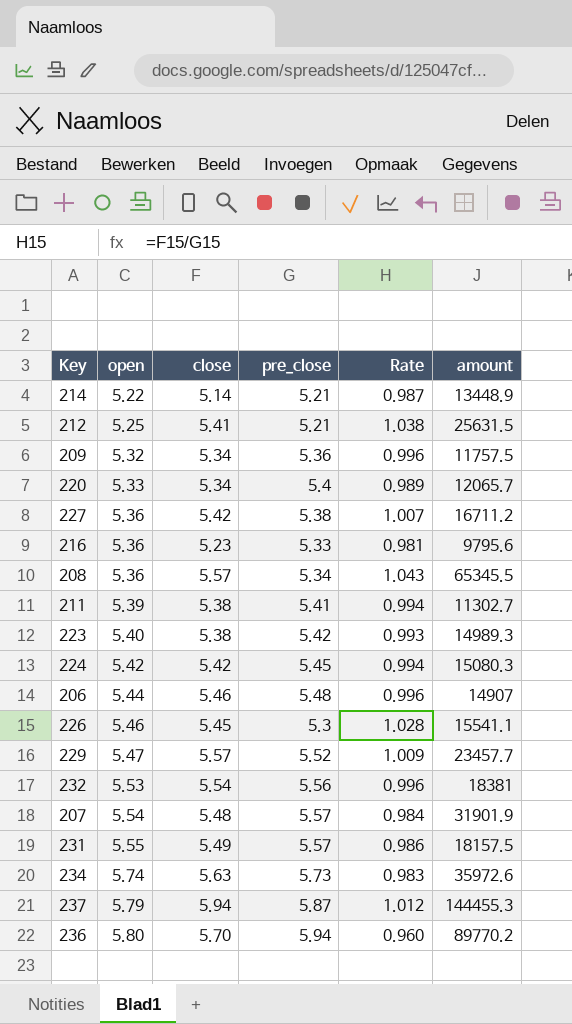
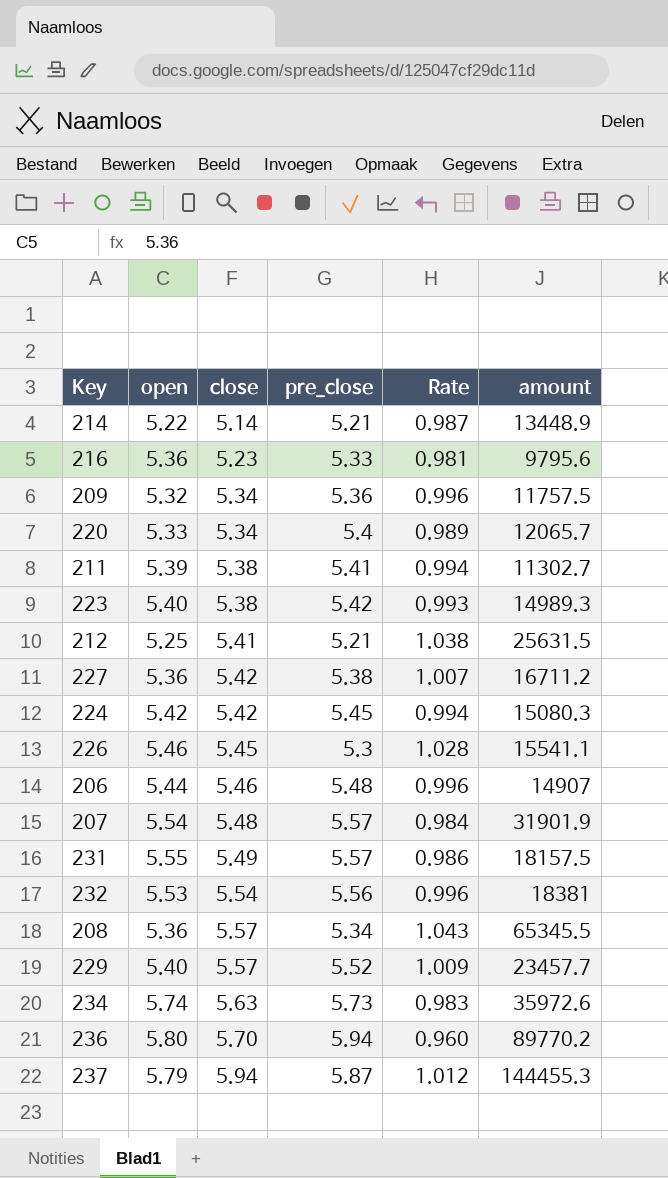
row order: open ascending -> close ascending
229 | open: 5.47 -> 5.40

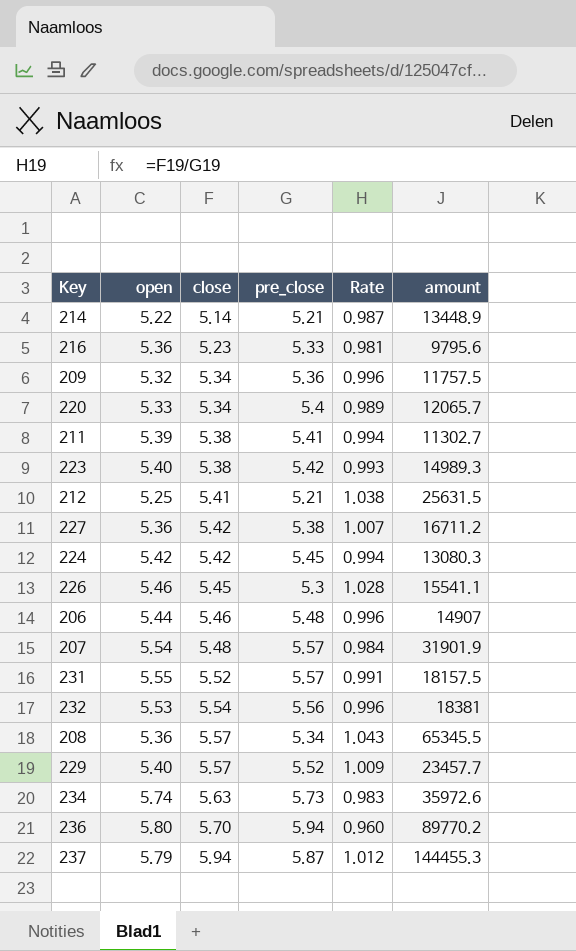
224 | amount: 15080.3 -> 13080.3
231 | close: 5.49 -> 5.52
231 | Rate: 0.986 -> 0.991

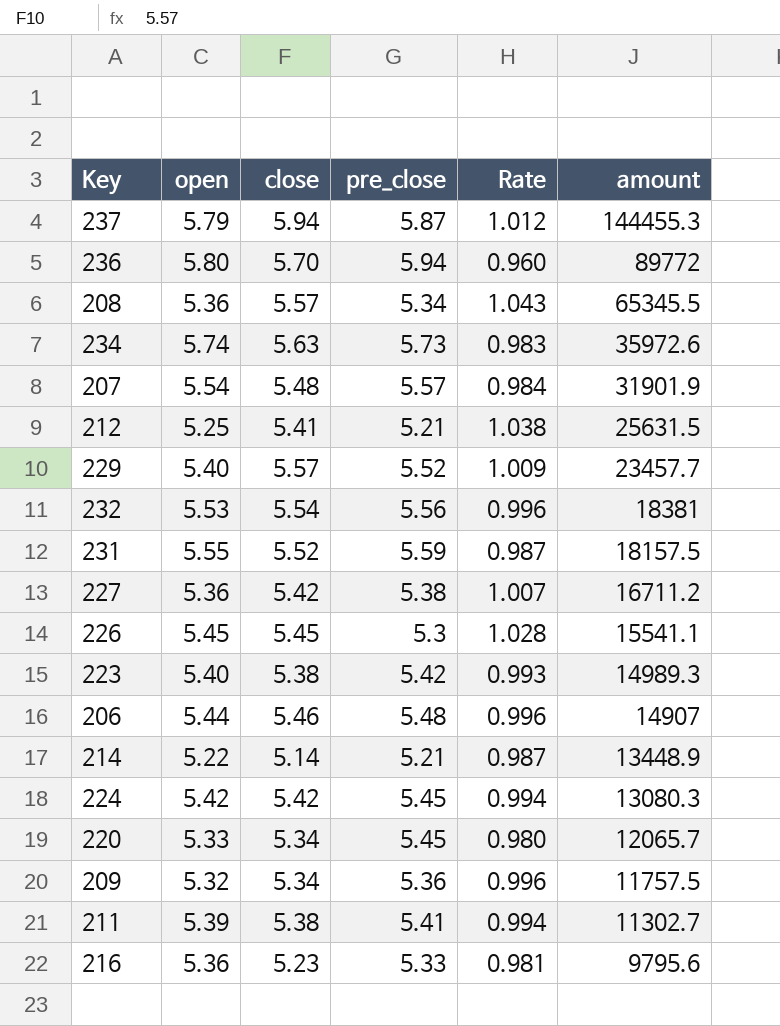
row order: close ascending -> amount descending
236 | amount: 89770.2 -> 89772
231 | pre_close: 5.57 -> 5.59
231 | Rate: 0.991 -> 0.987
226 | open: 5.46 -> 5.45
220 | pre_close: 5.4 -> 5.45
220 | Rate: 0.989 -> 0.980

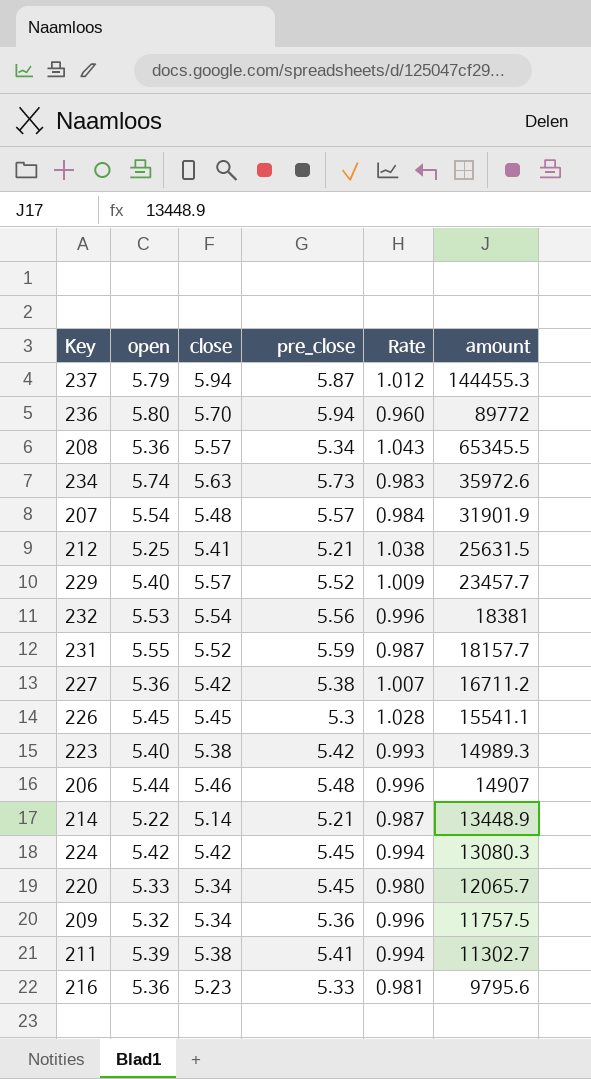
231 | amount: 18157.5 -> 18157.7

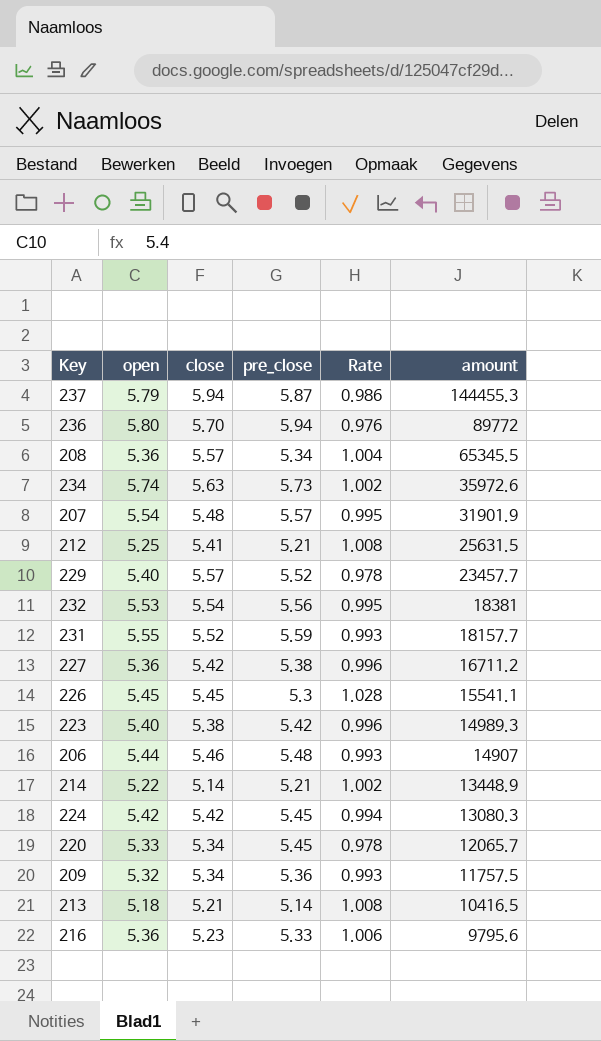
column Rate | formula: [close] / [pre_close] -> [open] / [pre_close]
row 211: 5.39 | 5.38 | 5.41 | 0.994 | 11302.7 -> none
row 213: none -> 5.18 | 5.21 | 5.14 | 1.008 | 10416.5

